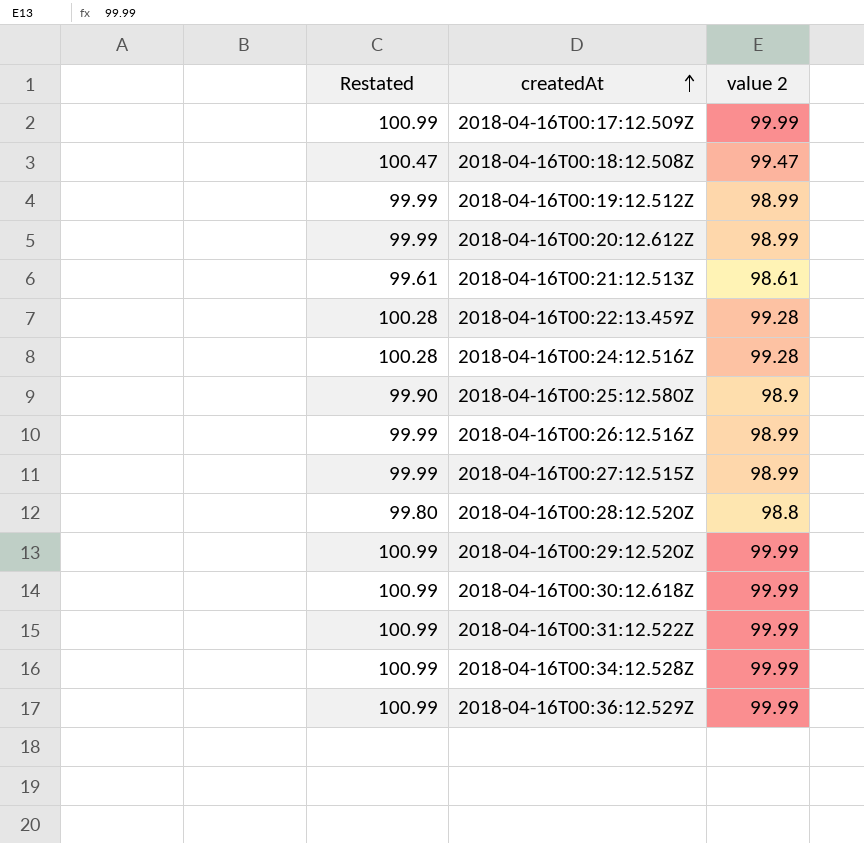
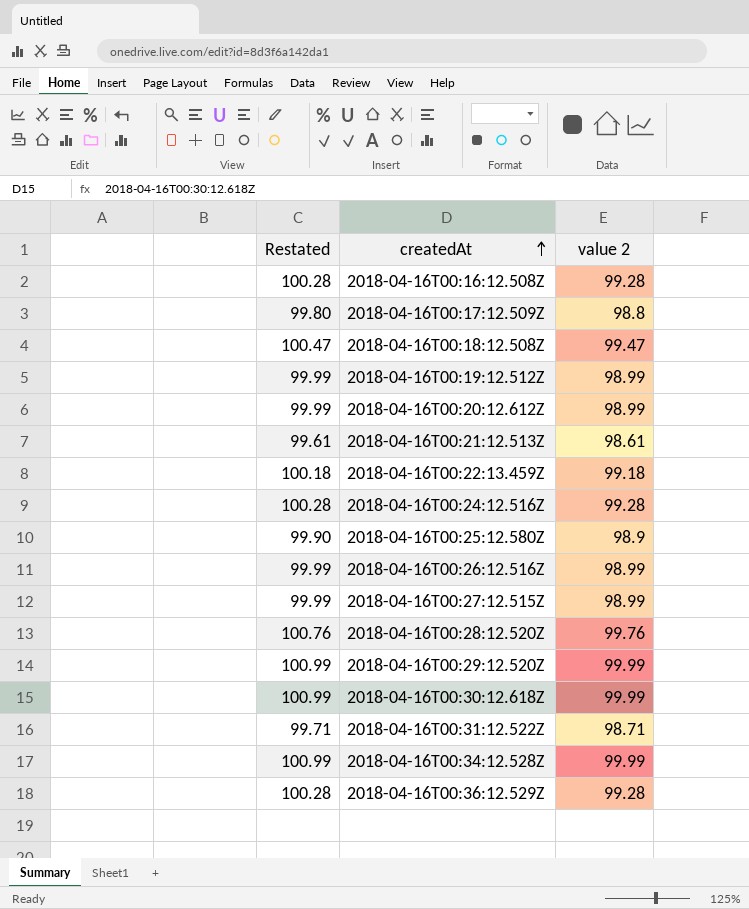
row 2018-04-16T00:16:12.508Z: none -> 100.28 | 99.28
2018-04-16T00:17:12.509Z | Restated: 100.99 -> 99.80
2018-04-16T00:17:12.509Z | value 2: 99.99 -> 98.8
2018-04-16T00:22:13.459Z | Restated: 100.28 -> 100.18
2018-04-16T00:22:13.459Z | value 2: 99.28 -> 99.18
2018-04-16T00:28:12.520Z | Restated: 99.80 -> 100.76
2018-04-16T00:28:12.520Z | value 2: 98.8 -> 99.76
2018-04-16T00:31:12.522Z | Restated: 100.99 -> 99.71
2018-04-16T00:31:12.522Z | value 2: 99.99 -> 98.71
2018-04-16T00:36:12.529Z | Restated: 100.99 -> 100.28
2018-04-16T00:36:12.529Z | value 2: 99.99 -> 99.28

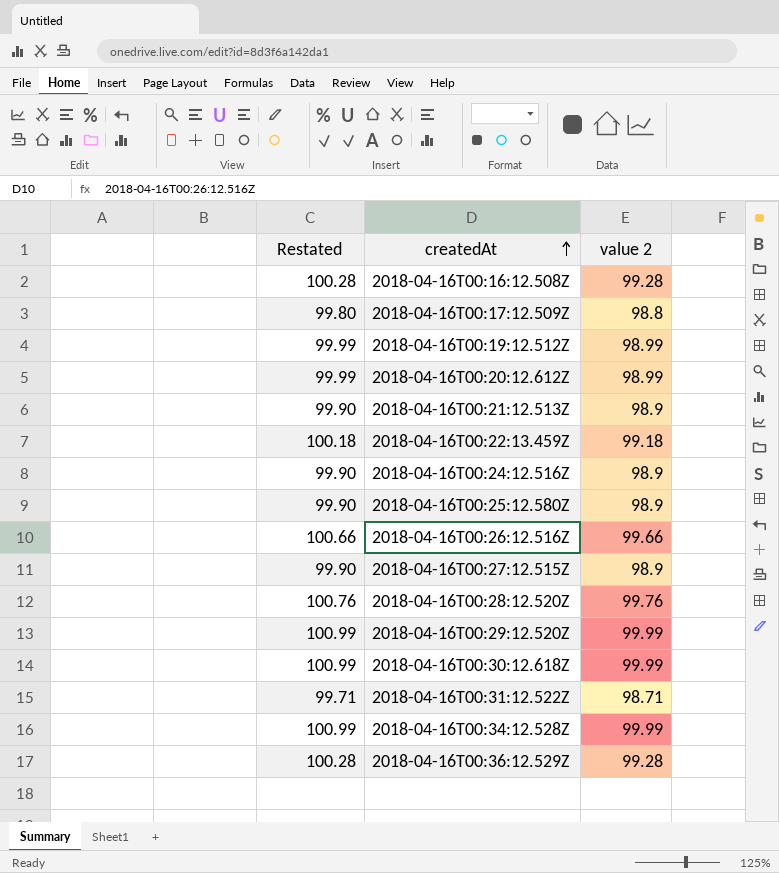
row 2018-04-16T00:18:12.508Z: 100.47 | 99.47 -> none
2018-04-16T00:21:12.513Z | Restated: 99.61 -> 99.90
2018-04-16T00:21:12.513Z | value 2: 98.61 -> 98.9
2018-04-16T00:24:12.516Z | Restated: 100.28 -> 99.90
2018-04-16T00:24:12.516Z | value 2: 99.28 -> 98.9
2018-04-16T00:26:12.516Z | Restated: 99.99 -> 100.66
2018-04-16T00:26:12.516Z | value 2: 98.99 -> 99.66
2018-04-16T00:27:12.515Z | Restated: 99.99 -> 99.90
2018-04-16T00:27:12.515Z | value 2: 98.99 -> 98.9

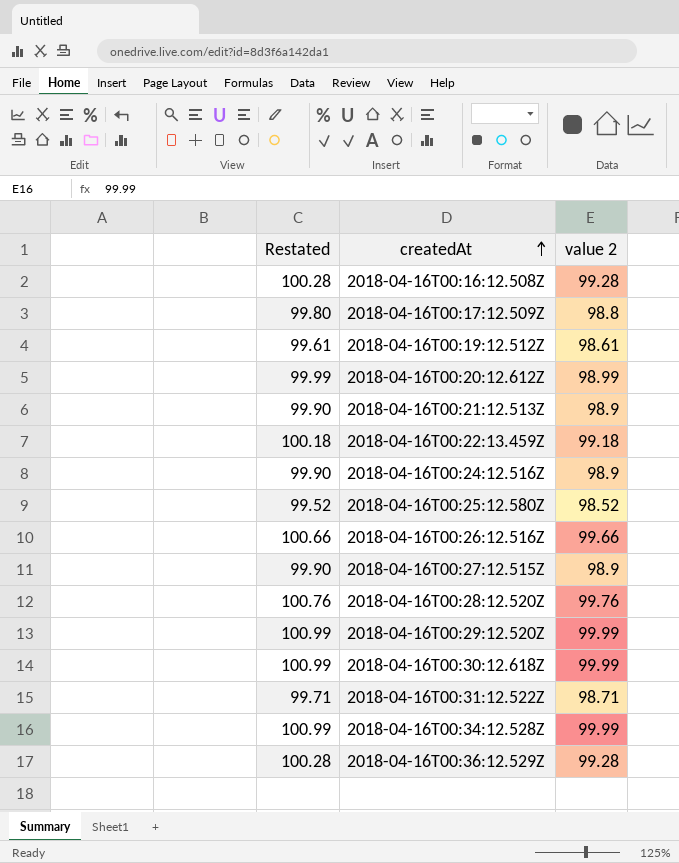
2018-04-16T00:19:12.512Z | Restated: 99.99 -> 99.61
2018-04-16T00:19:12.512Z | value 2: 98.99 -> 98.61
2018-04-16T00:25:12.580Z | Restated: 99.90 -> 99.52
2018-04-16T00:25:12.580Z | value 2: 98.9 -> 98.52

